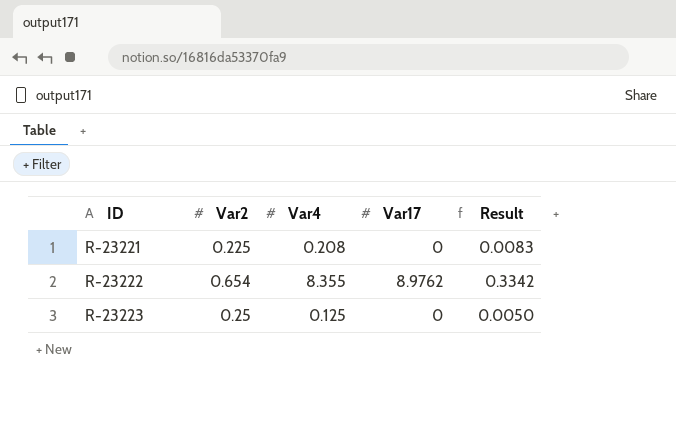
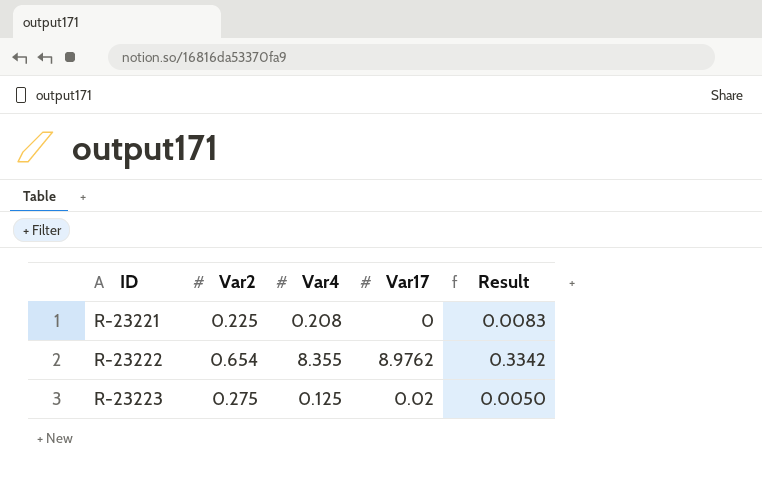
R-23223 | Var2: 0.25 -> 0.275
R-23223 | Var17: 0 -> 0.02

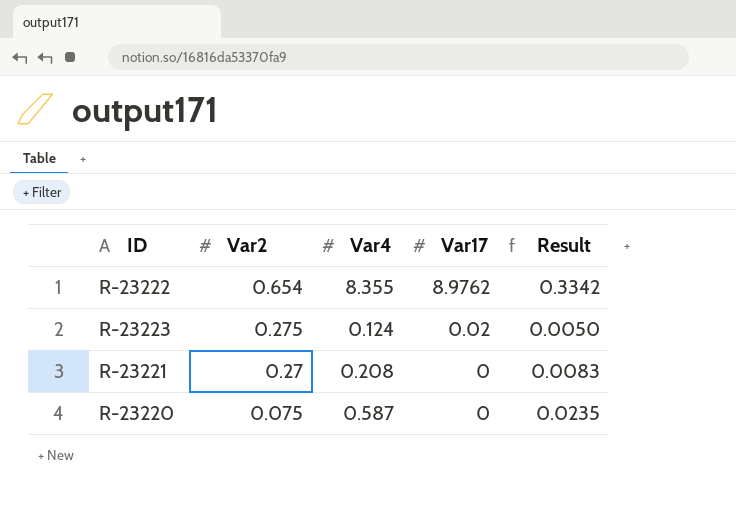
row order: ID ascending -> Var2 descending
R-23223 | Var4: 0.125 -> 0.124
R-23221 | Var2: 0.225 -> 0.27
row R-23220: none -> 0.075 | 0.587 | 0 | 0.0235

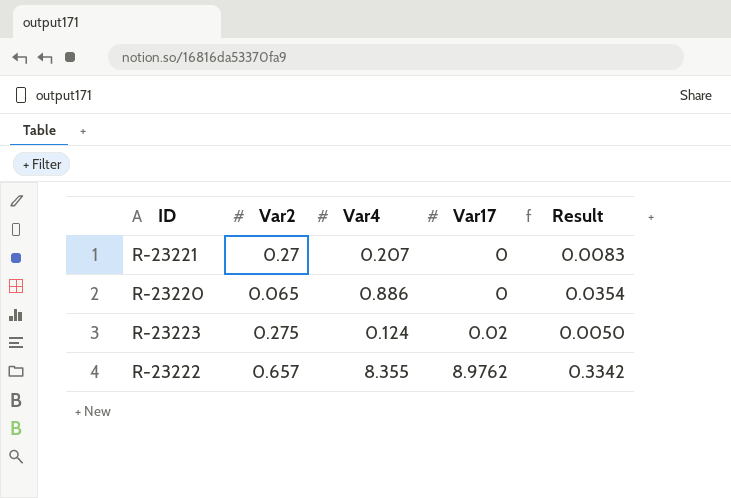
row order: Var2 descending -> Var17 ascending
R-23221 | Var4: 0.208 -> 0.207
R-23220 | Var2: 0.075 -> 0.065
R-23220 | Var4: 0.587 -> 0.886
R-23220 | Result: 0.0235 -> 0.0354
R-23222 | Var2: 0.654 -> 0.657

